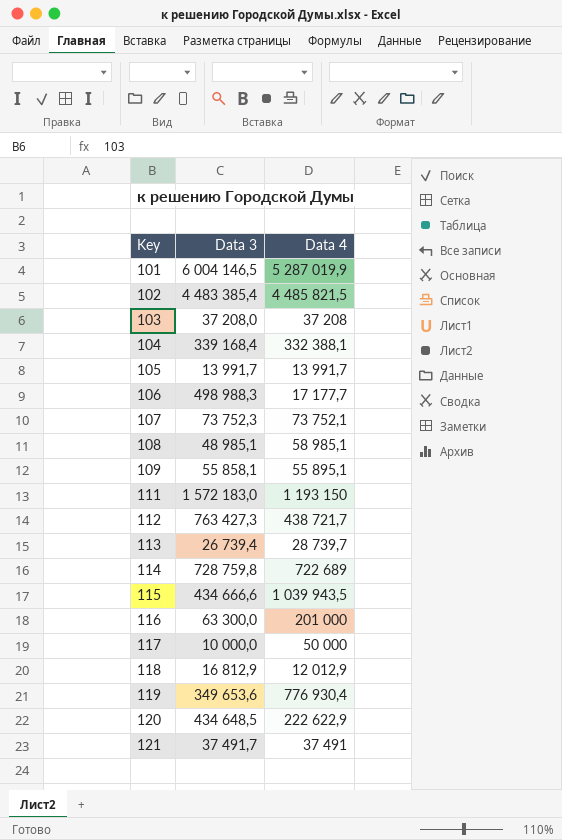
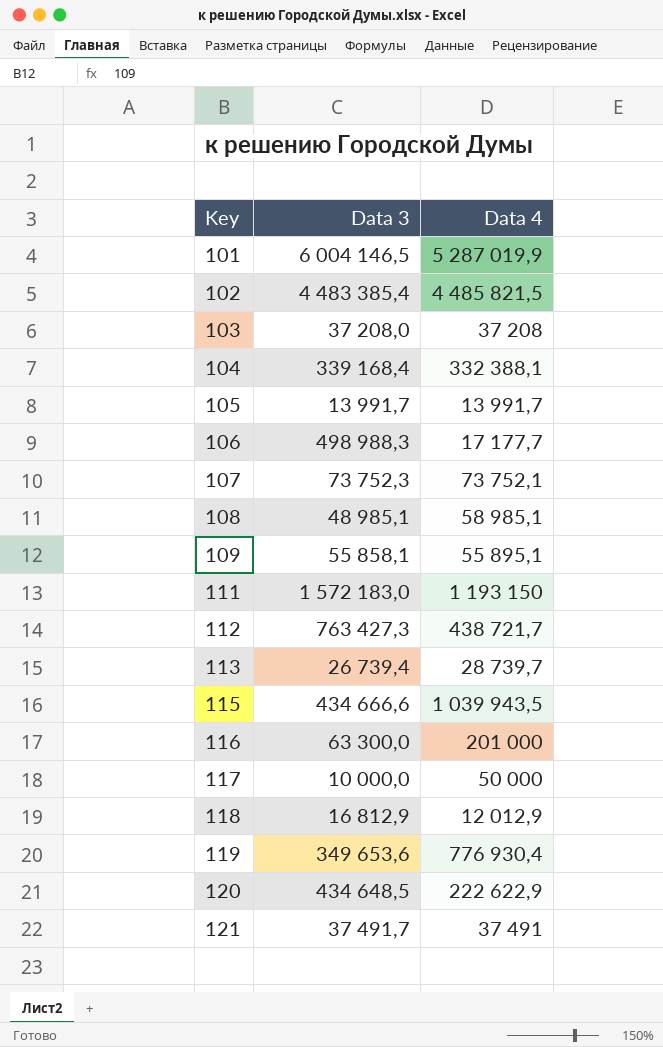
row 114: 728 759,8 | 722 689 -> none

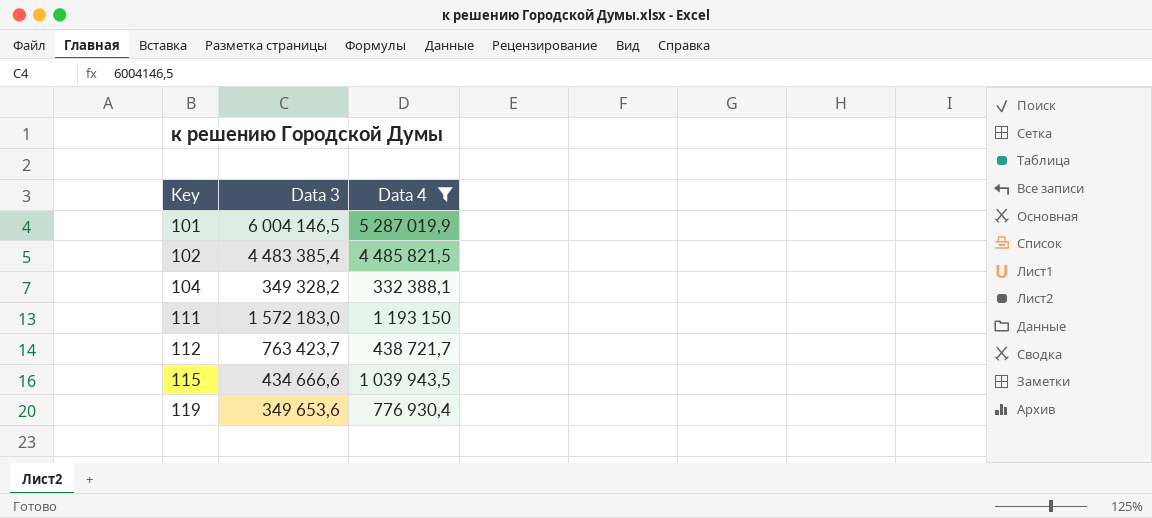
filter: none -> Data 4 >= 332 388,1
104 | Data 3: 339 168,4 -> 349 328,2
112 | Data 3: 763 427,3 -> 763 423,7

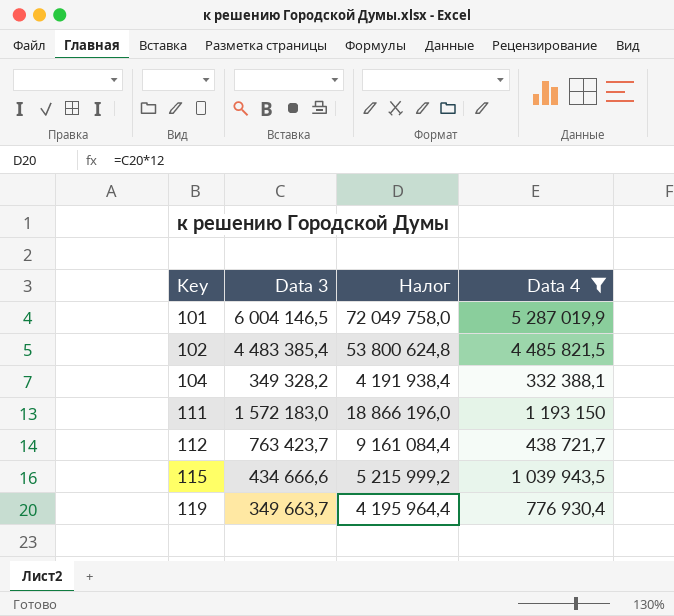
column Налог | formula: none -> [Data 3] * 12
119 | Data 3: 349 653,6 -> 349 663,7

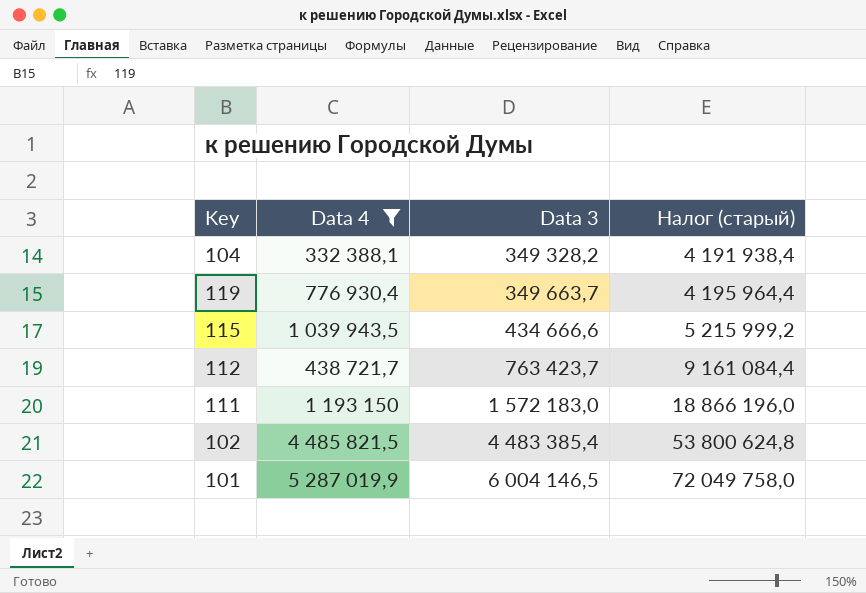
row order: Key ascending -> Data 3 ascending
column Data 4 | position: 4 -> 2
column name: Налог -> Налог (старый)

